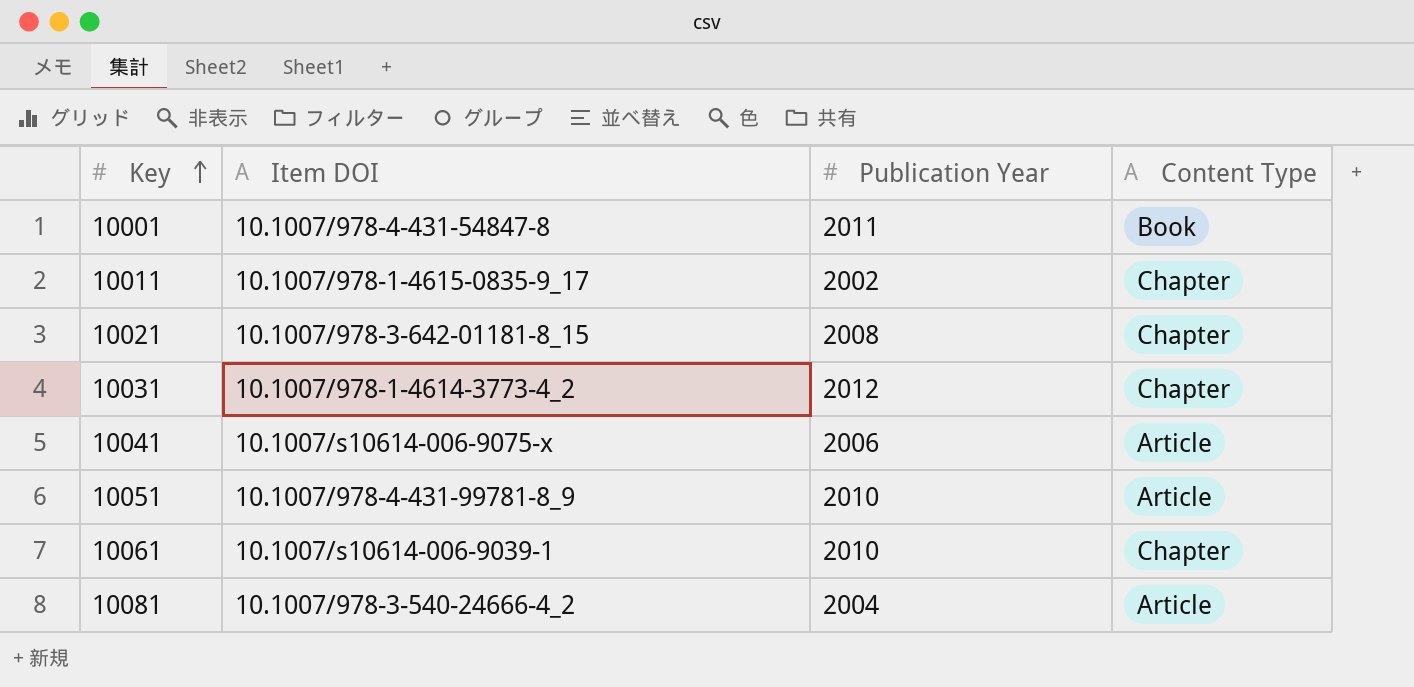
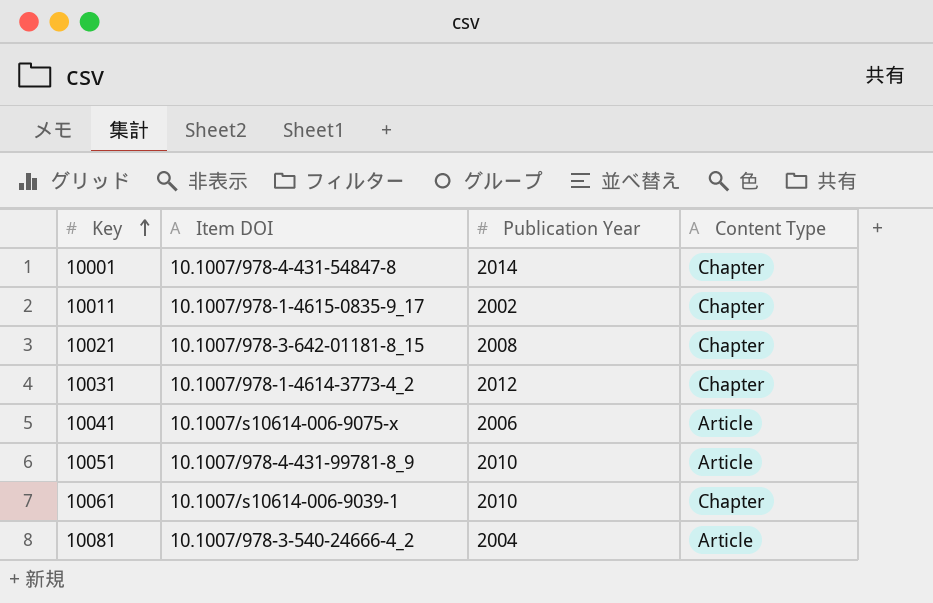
10001 | Publication Year: 2011 -> 2014
10001 | Content Type: Book -> Chapter

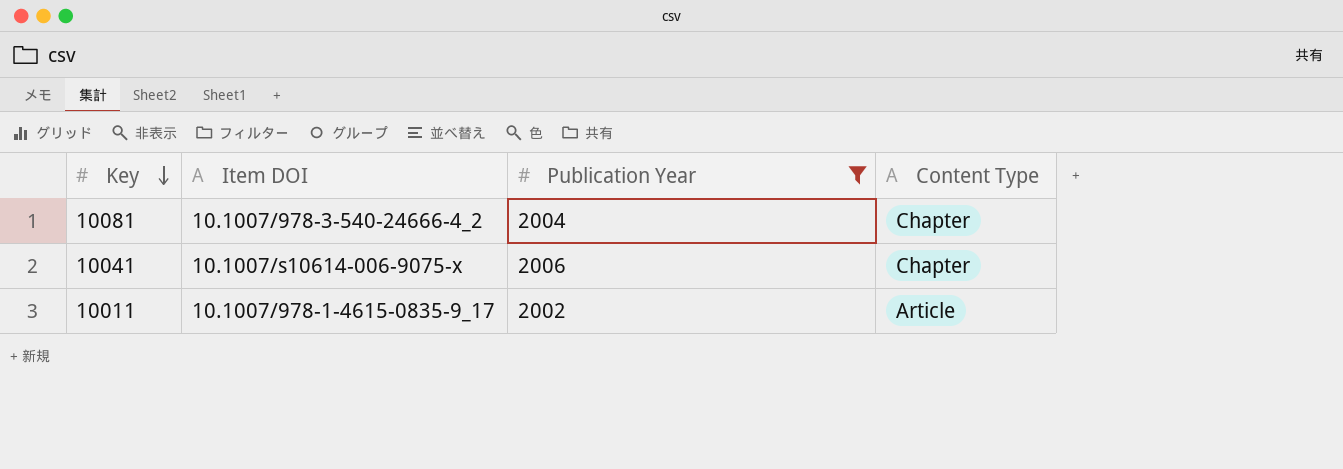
filter: none -> Publication Year <= 2006
row order: Key ascending -> Key descending
10081 | Content Type: Article -> Chapter
10041 | Content Type: Article -> Chapter
10011 | Content Type: Chapter -> Article

